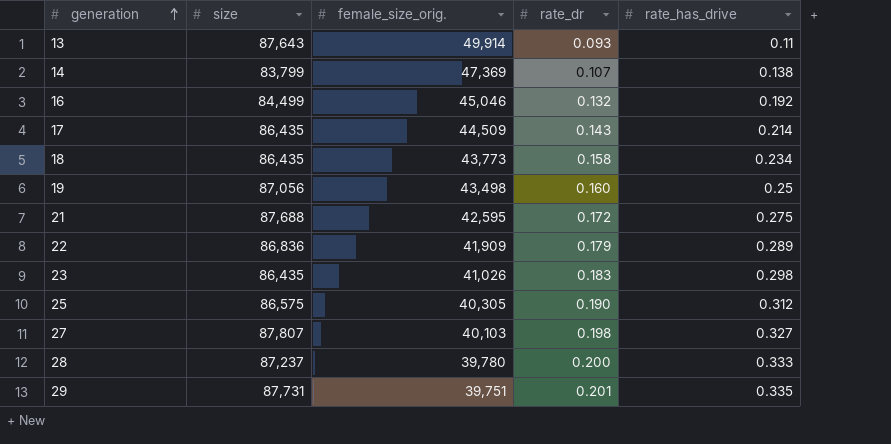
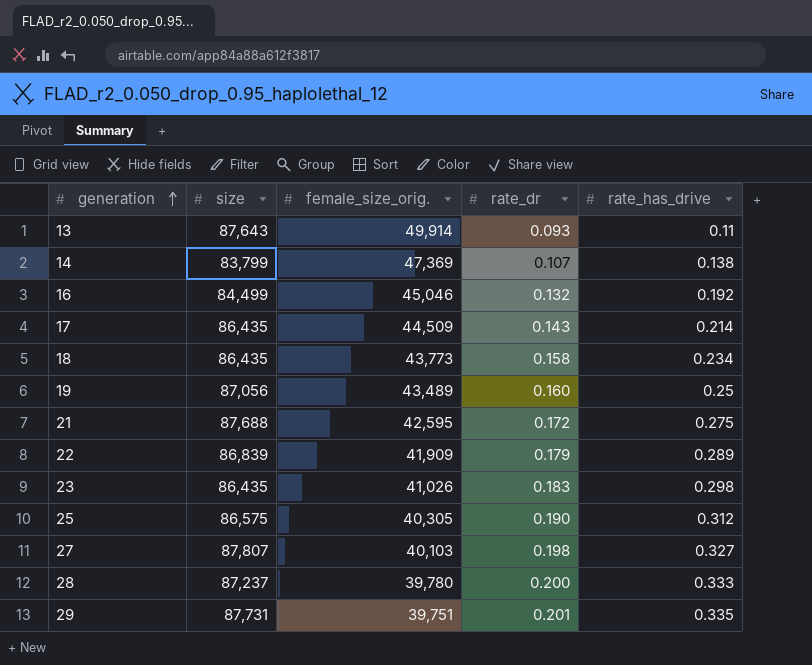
19 | female_size_orig.: 43,498 -> 43,489
22 | size: 86,836 -> 86,839

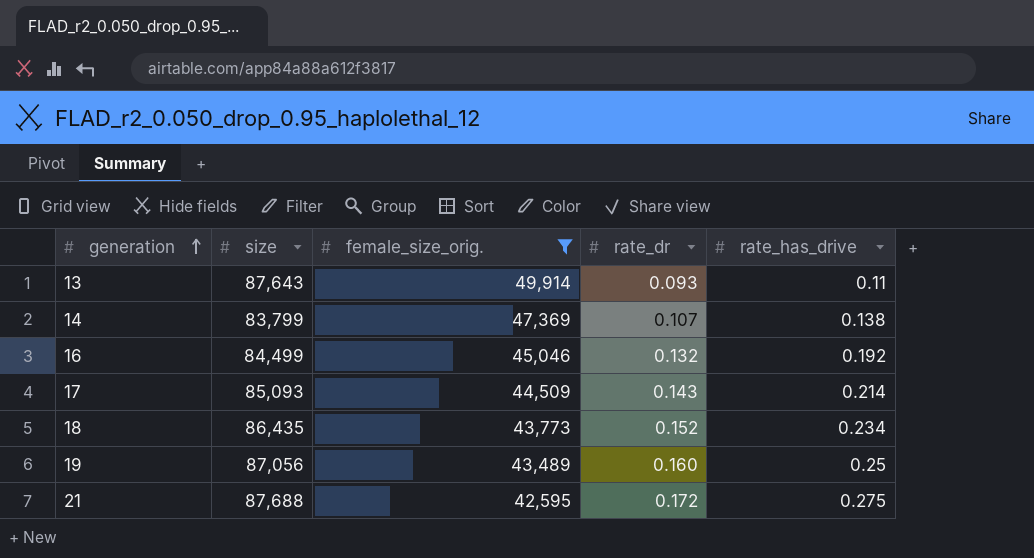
filter: none -> female_size_orig. >= 42,595
17 | size: 86,435 -> 85,093
18 | rate_dr: 0.158 -> 0.152

